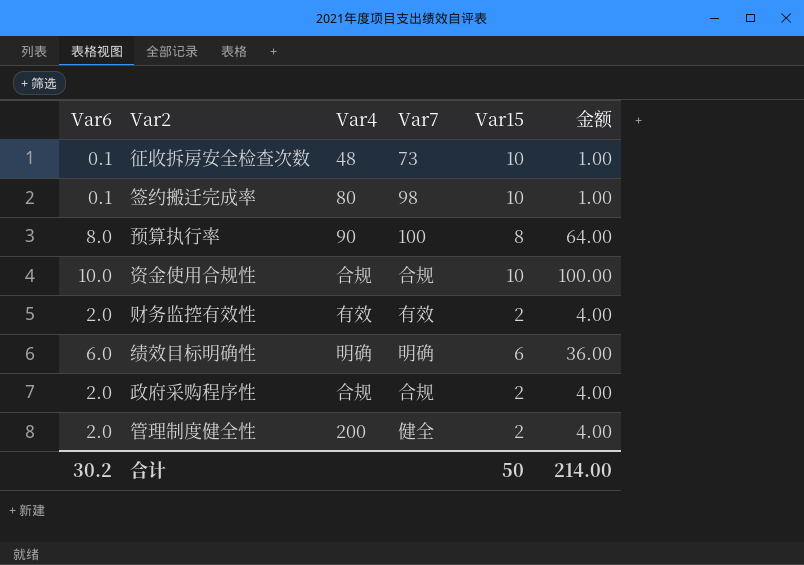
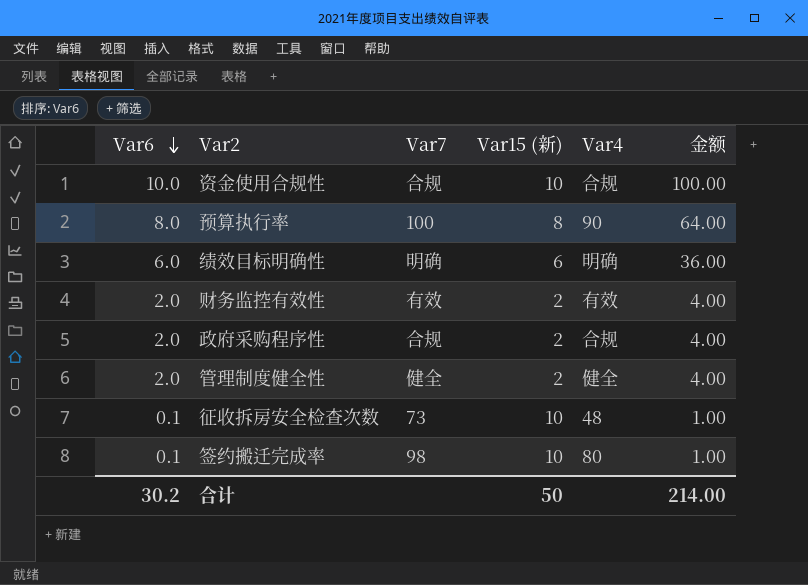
row order: none -> Var6 descending
column name: Var15 -> Var15 (新)
column Var4 | position: 3 -> 5
管理制度健全性 | Var4: 200 -> 健全

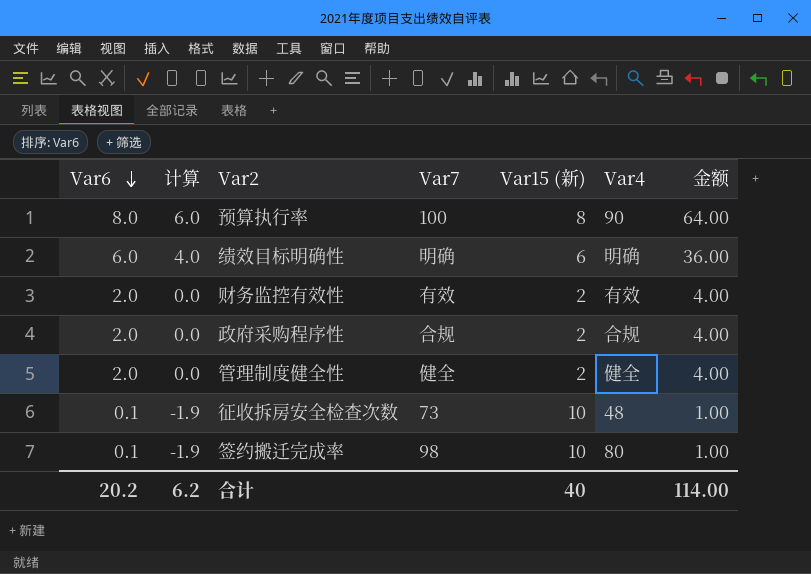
column 计算 | formula: none -> [Var6] - 2
row 资金使用合规性: 10.0 | 合规 | 10 | 合规 | 100.00 -> none
合计 | Var6: 30.2 -> 20.2
合计 | Var15 (新): 50 -> 40
合计 | 金额: 214.00 -> 114.00

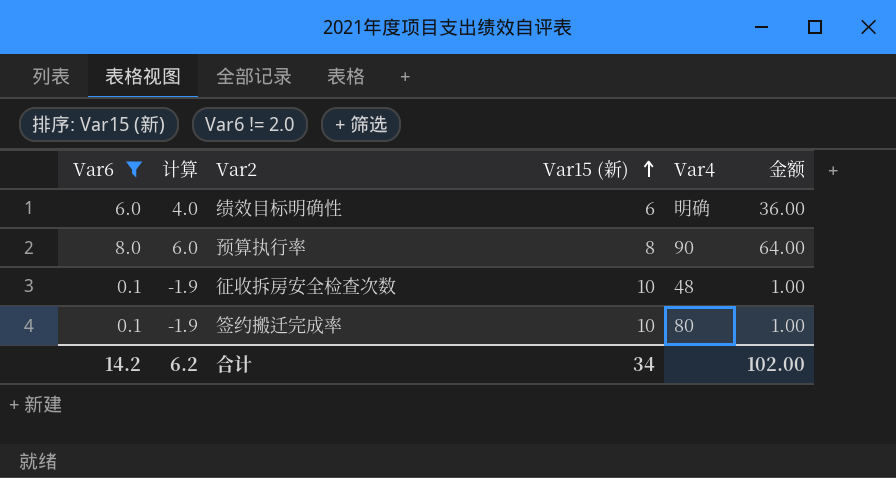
filter: none -> Var6 != 2.0
row order: Var6 descending -> Var15 (新) ascending
column Var7 | position: 4 -> none
合计 | Var6: 20.2 -> 14.2
合计 | Var15 (新): 40 -> 34
合计 | 金额: 114.00 -> 102.00

